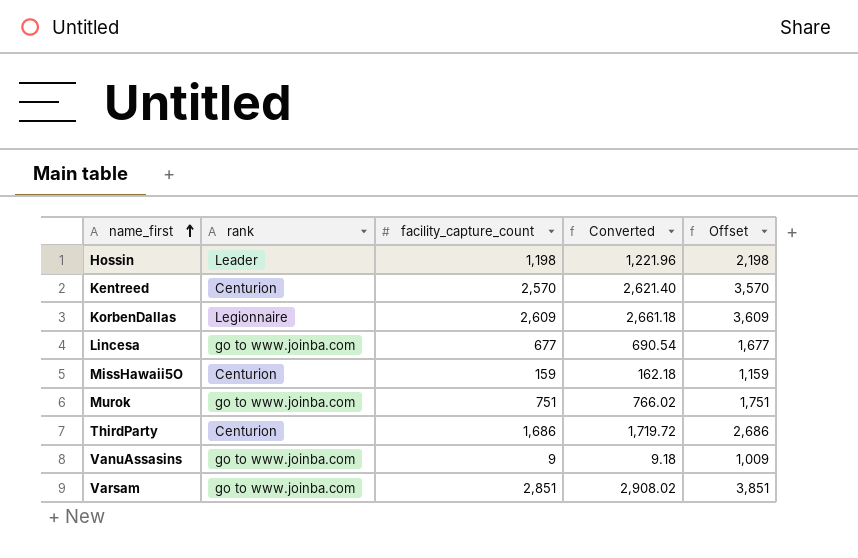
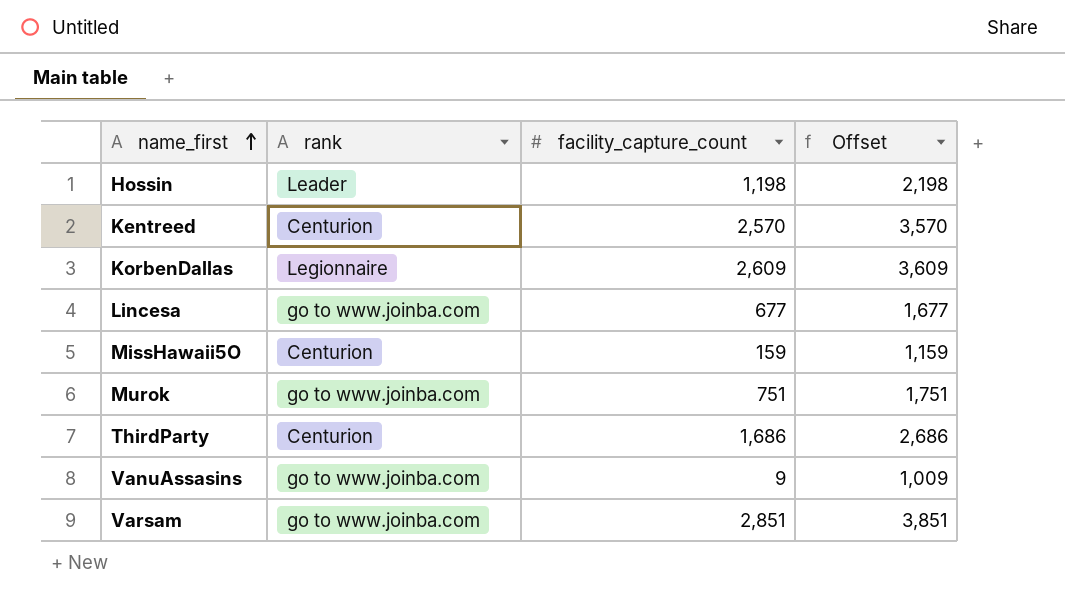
column Converted | formula: [facility_capture_count] * 1.02 -> none

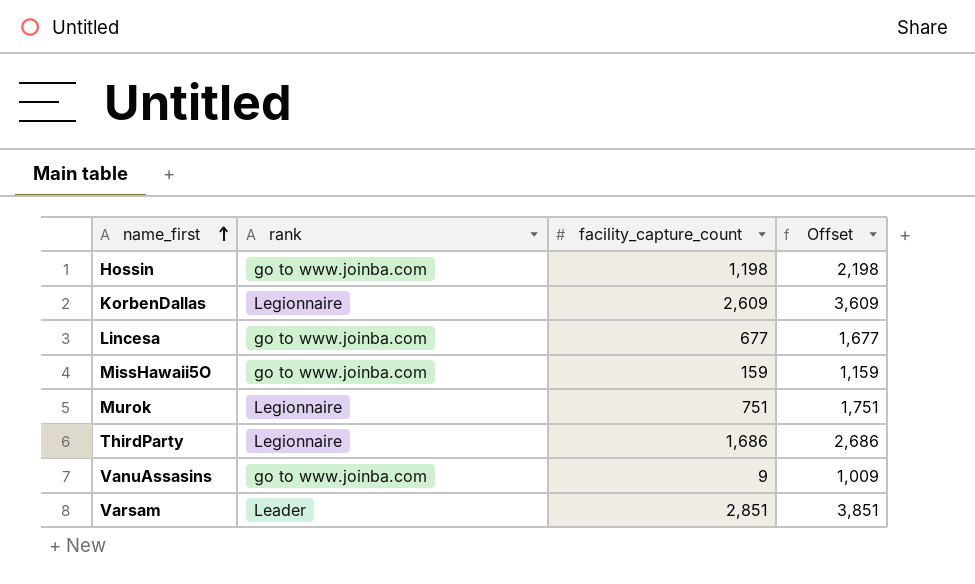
row Kentreed: Centurion | 2,570 | 3,570 -> none
Hossin | rank: Leader -> go to www.joinba.com
MissHawaii5O | rank: Centurion -> go to www.joinba.com
Murok | rank: go to www.joinba.com -> Legionnaire
ThirdParty | rank: Centurion -> Legionnaire
Varsam | rank: go to www.joinba.com -> Leader

